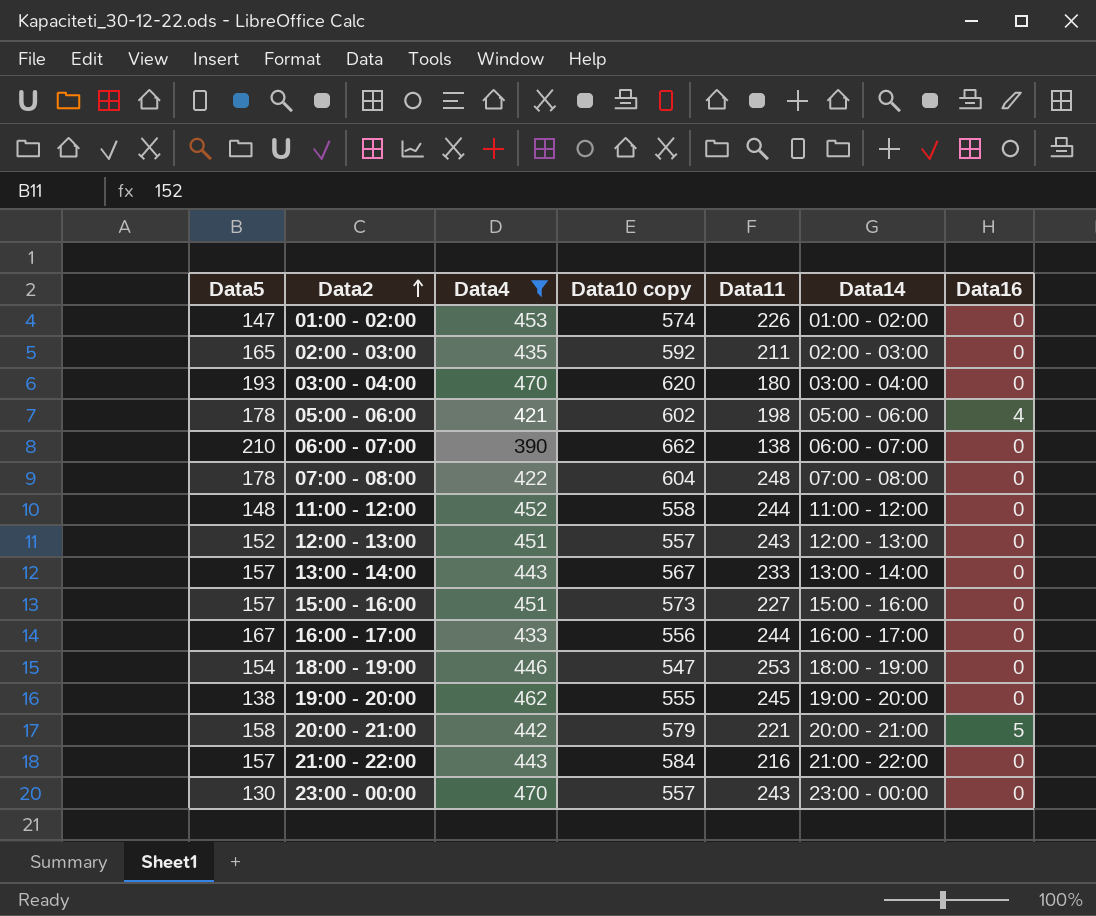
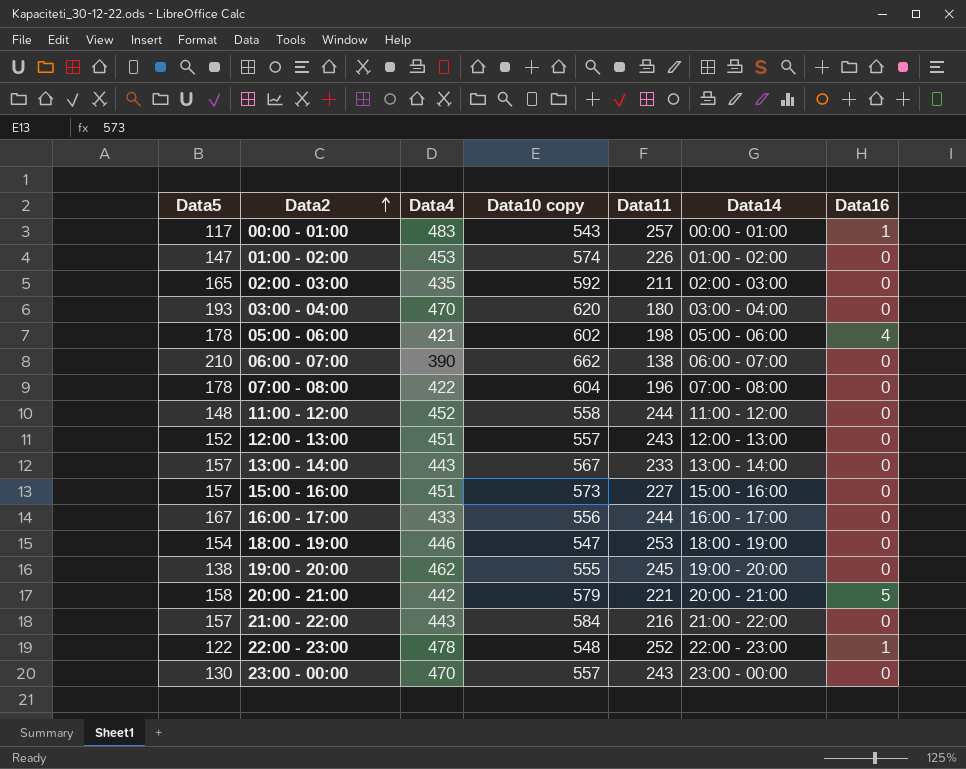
filter: Data4 <= 470 -> none
07:00 - 08:00 | Data11: 248 -> 196

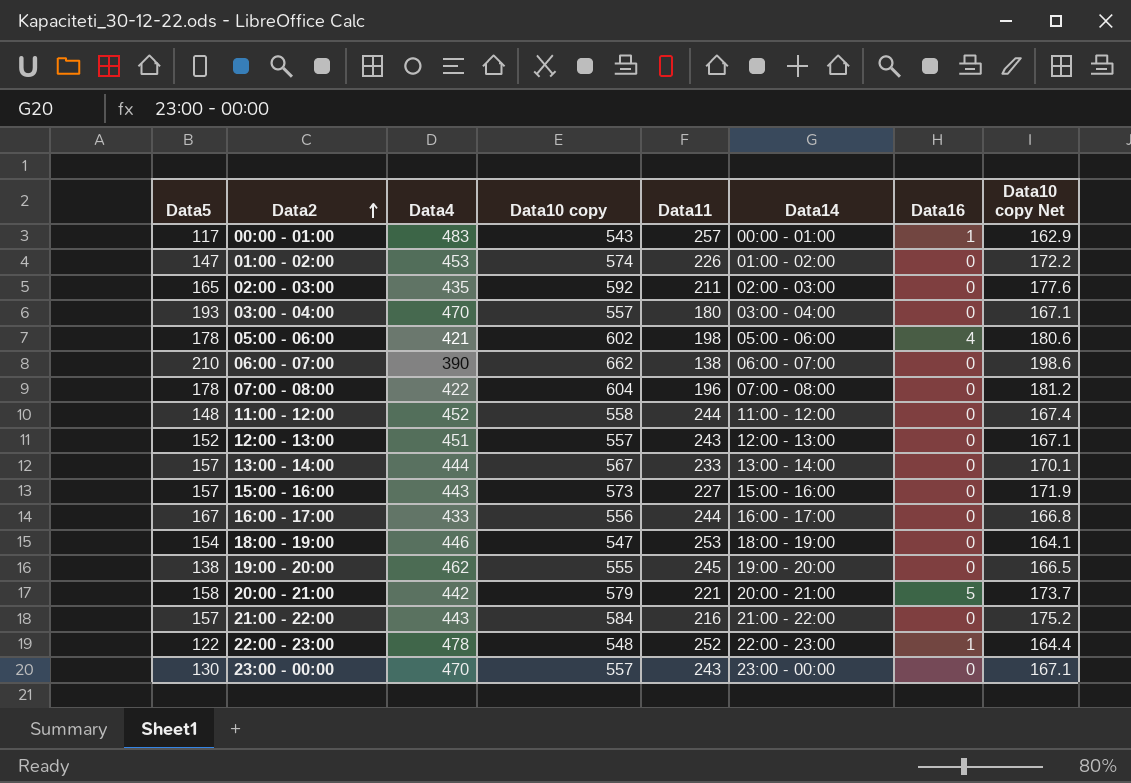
column Data10 copy Net | formula: none -> [Data10 copy] * 0.3
03:00 - 04:00 | Data10 copy: 620 -> 557
13:00 - 14:00 | Data4: 443 -> 444
15:00 - 16:00 | Data4: 451 -> 443

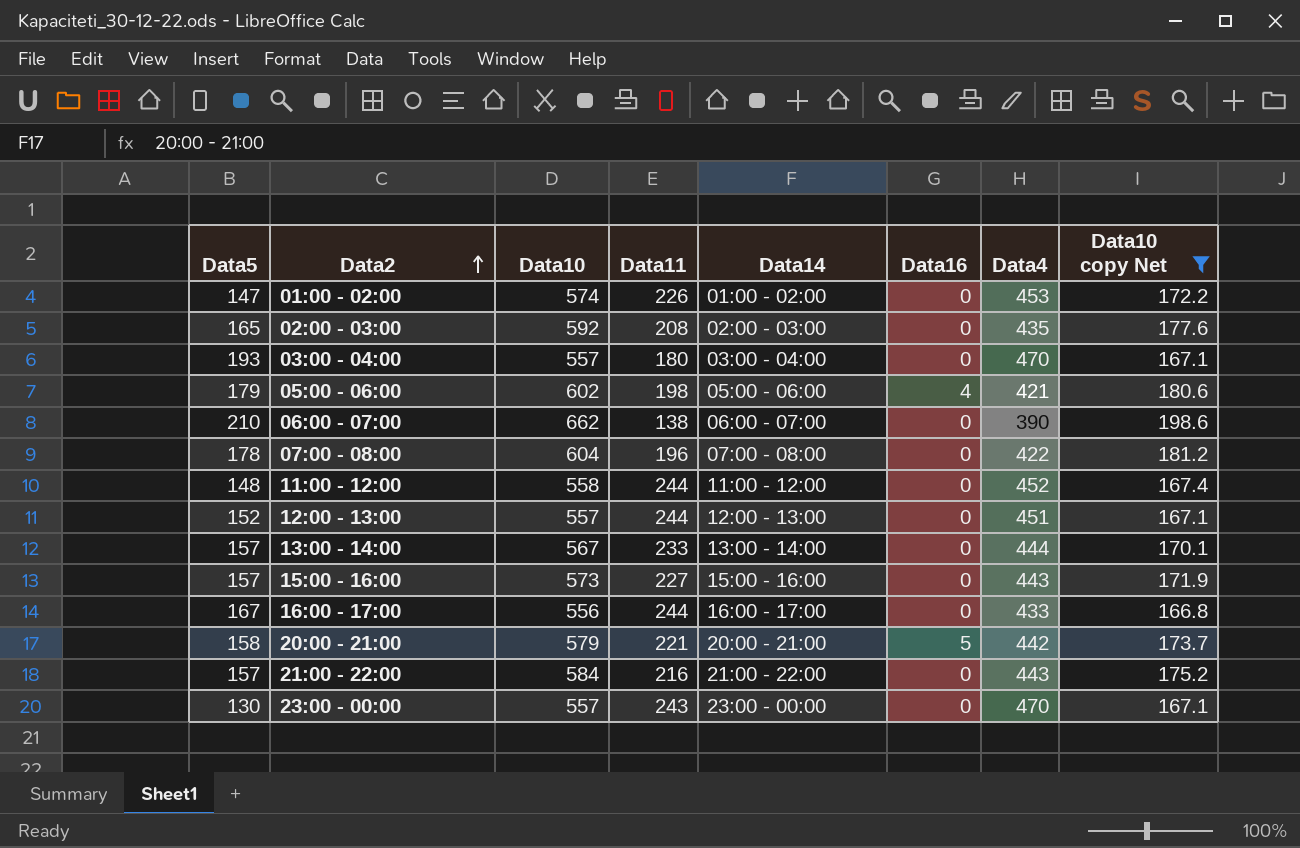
filter: none -> Data10 copy Net >= 166.8
column name: Data10 copy -> Data10
column Data4 | position: 3 -> 7
02:00 - 03:00 | Data11: 211 -> 208
05:00 - 06:00 | Data5: 178 -> 179
12:00 - 13:00 | Data11: 243 -> 244

